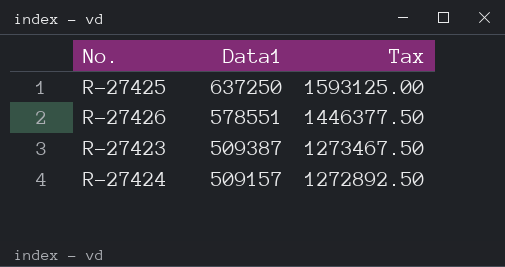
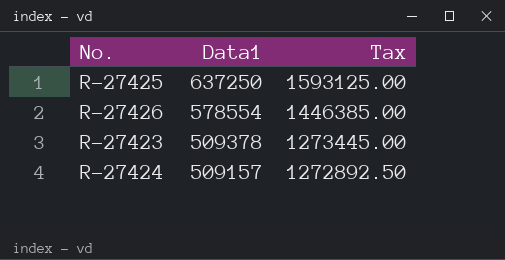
R-27426 | Data1: 578551 -> 578554
R-27426 | Tax: 1446377.50 -> 1446385.00
R-27423 | Data1: 509387 -> 509378
R-27423 | Tax: 1273467.50 -> 1273445.00

